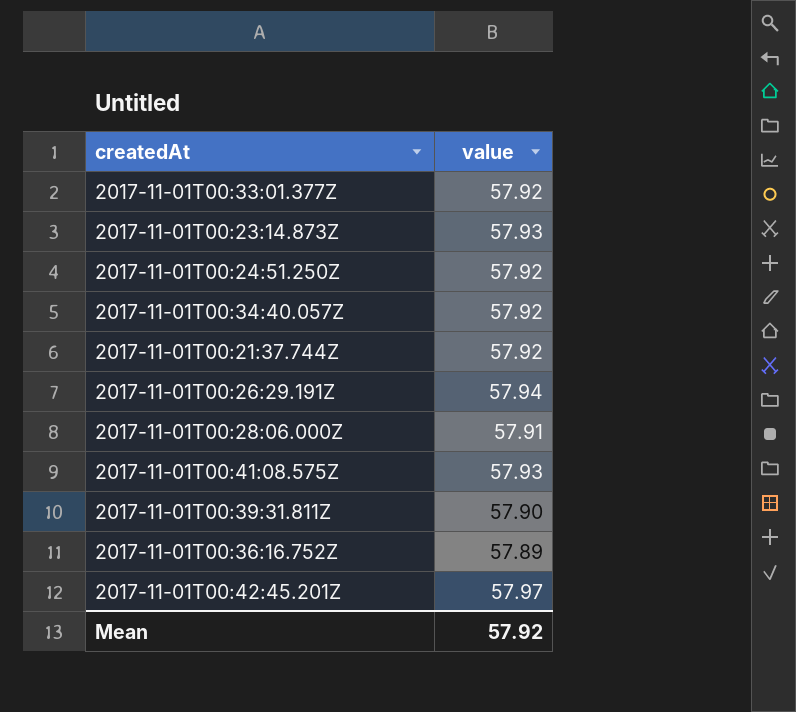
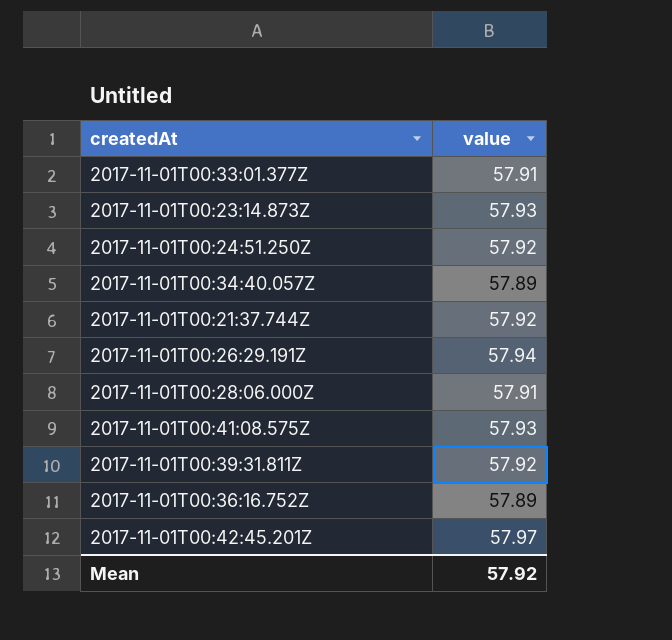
2017-11-01T00:33:01.377Z | value: 57.92 -> 57.91
2017-11-01T00:34:40.057Z | value: 57.92 -> 57.89
2017-11-01T00:39:31.811Z | value: 57.90 -> 57.92

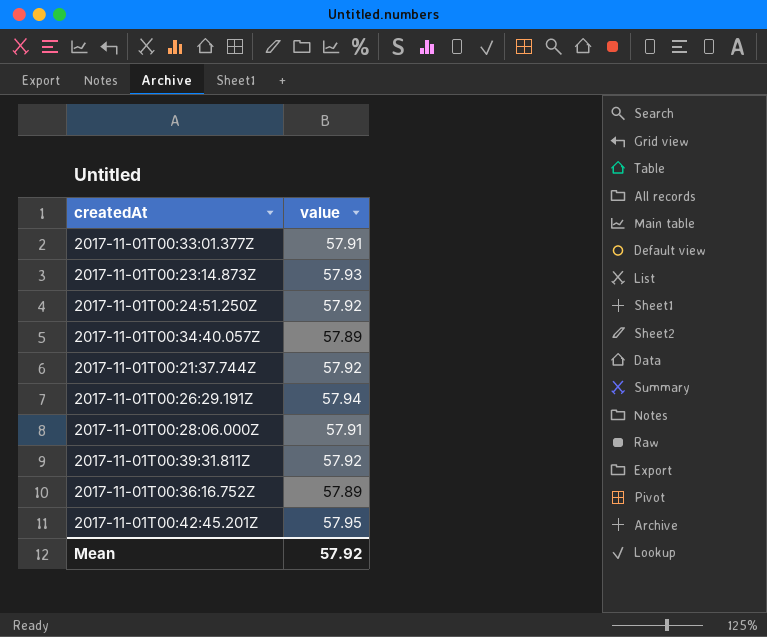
row 2017-11-01T00:41:08.575Z: 57.93 -> none
2017-11-01T00:42:45.201Z | value: 57.97 -> 57.95

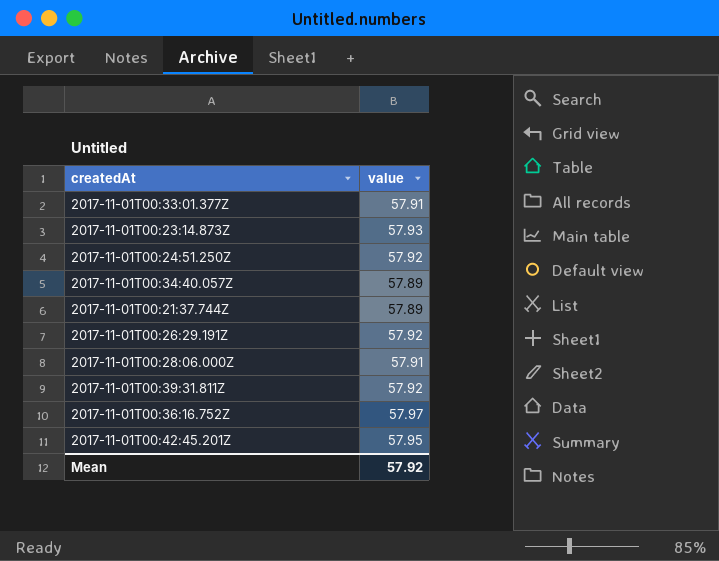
2017-11-01T00:21:37.744Z | value: 57.92 -> 57.89
2017-11-01T00:26:29.191Z | value: 57.94 -> 57.92
2017-11-01T00:36:16.752Z | value: 57.89 -> 57.97

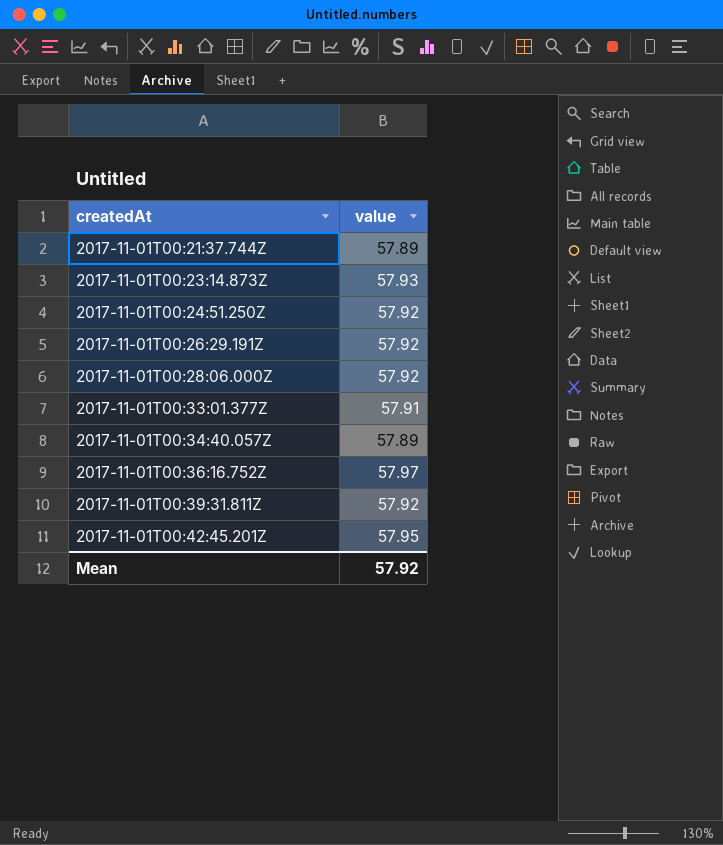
row order: none -> createdAt ascending
2017-11-01T00:28:06.000Z | value: 57.91 -> 57.92

